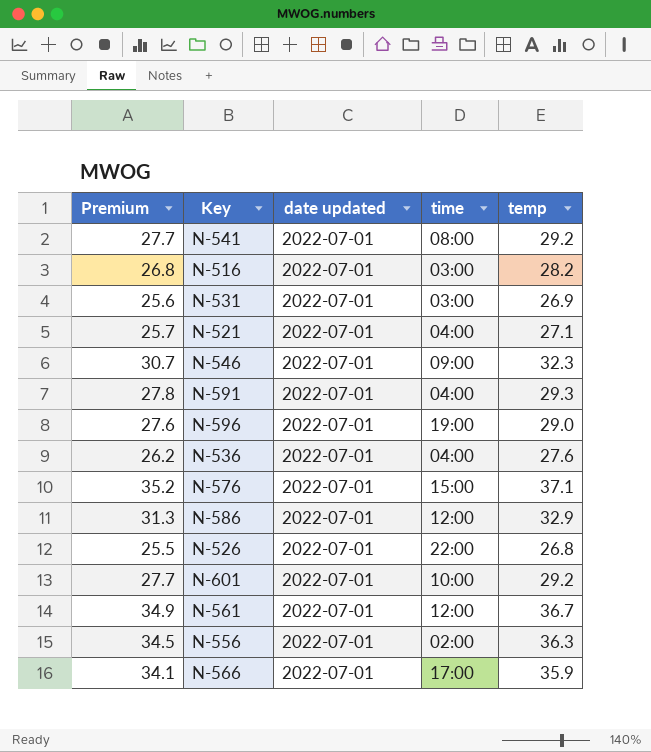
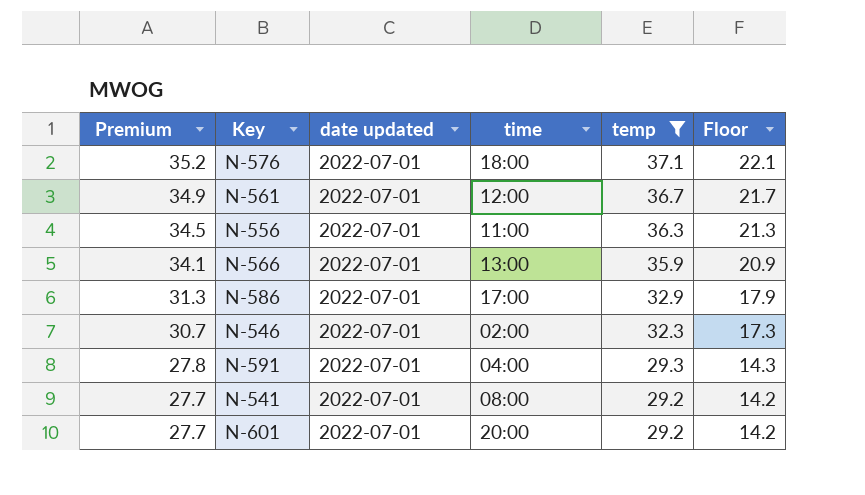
filter: none -> temp >= 29.2
row order: none -> Premium descending
column Floor | formula: none -> [temp] - 15
N-576 | time: 15:00 -> 18:00
N-556 | time: 02:00 -> 11:00
N-566 | time: 17:00 -> 13:00
N-586 | time: 12:00 -> 17:00
N-546 | time: 09:00 -> 02:00
N-601 | time: 10:00 -> 20:00

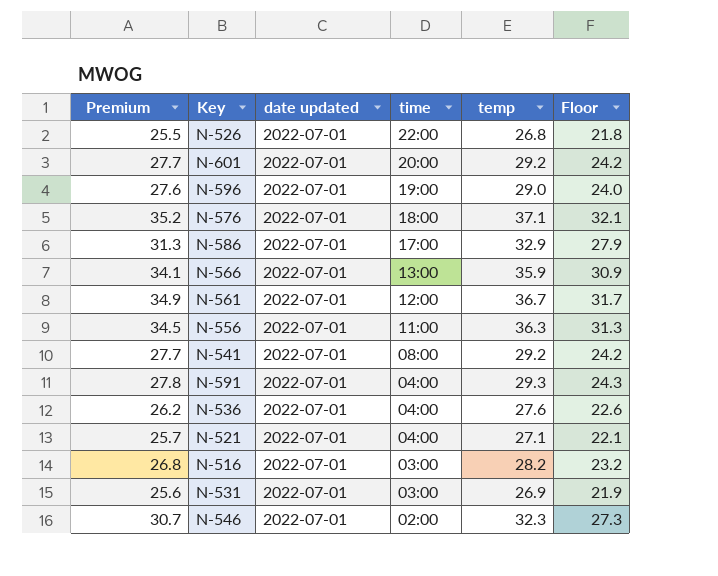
filter: temp >= 29.2 -> none
row order: Premium descending -> time descending
column Floor | formula: [temp] - 15 -> [temp] - 5

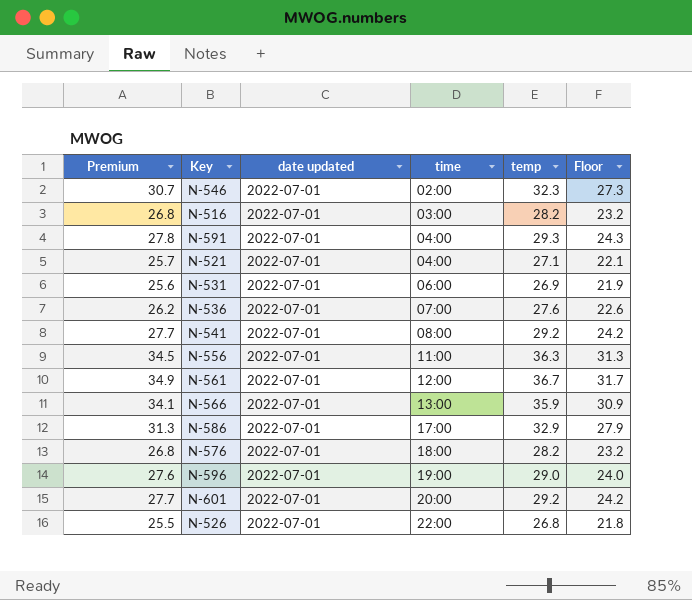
row order: time descending -> time ascending
N-531 | time: 03:00 -> 06:00
N-536 | time: 04:00 -> 07:00
N-576 | Premium: 35.2 -> 26.8
N-576 | temp: 37.1 -> 28.2
N-576 | Floor: 32.1 -> 23.2

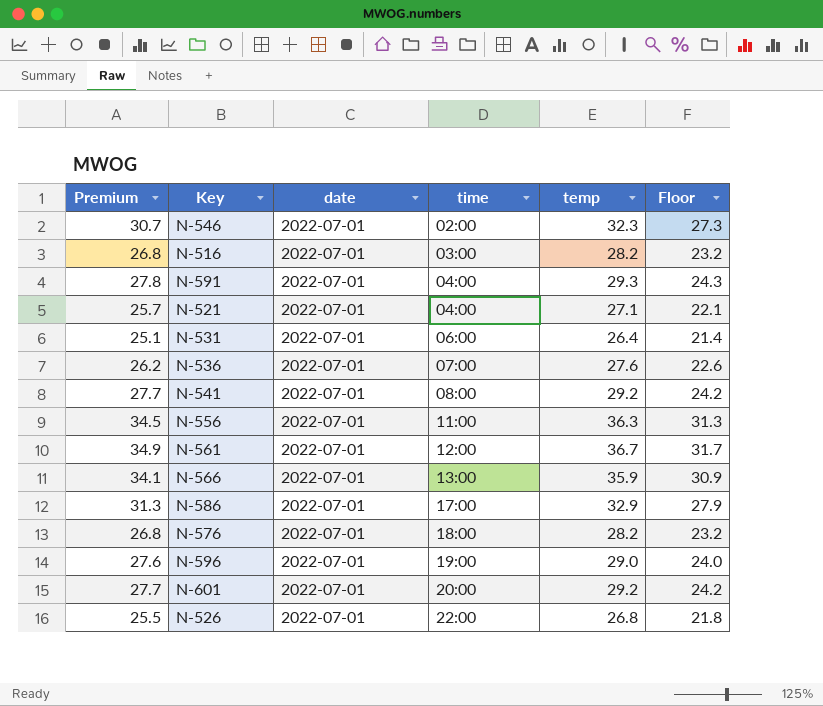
column name: date updated -> date
N-531 | Premium: 25.6 -> 25.1
N-531 | temp: 26.9 -> 26.4
N-531 | Floor: 21.9 -> 21.4

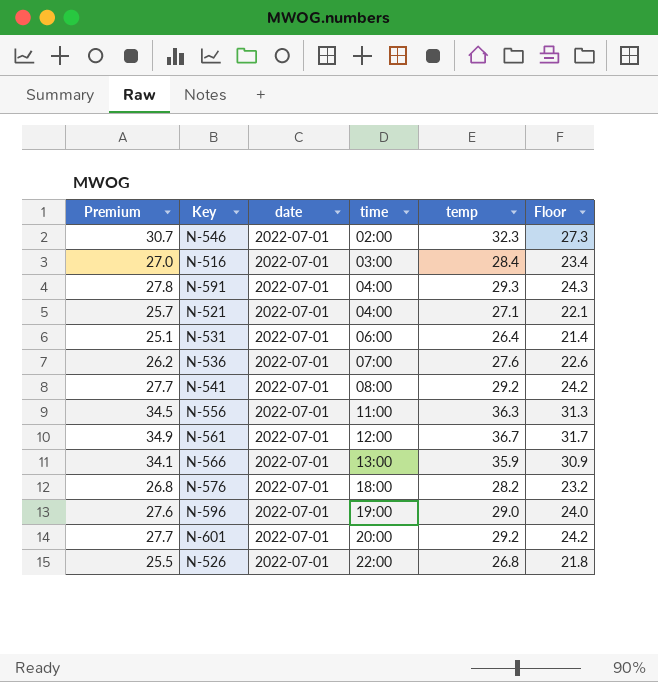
row N-586: 31.3 | 2022-07-01 | 17:00 | 32.9 | 27.9 -> none
N-516 | Premium: 26.8 -> 27.0
N-516 | temp: 28.2 -> 28.4
N-516 | Floor: 23.2 -> 23.4

